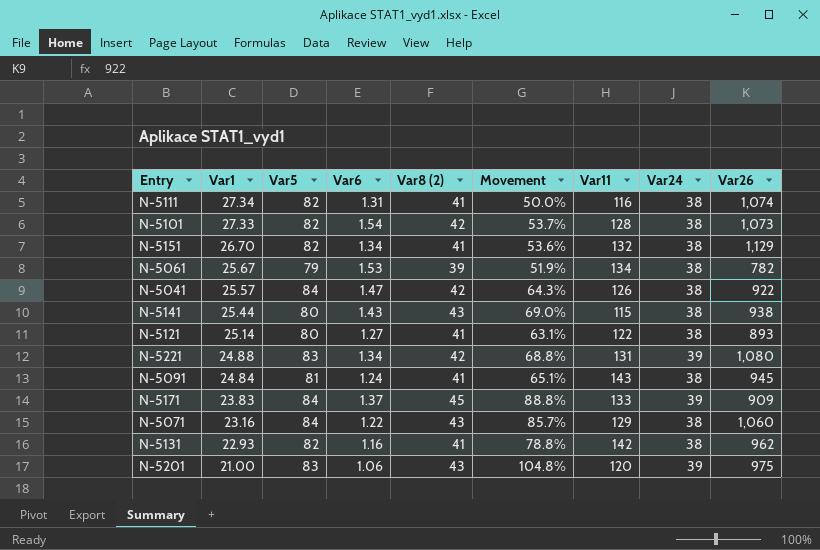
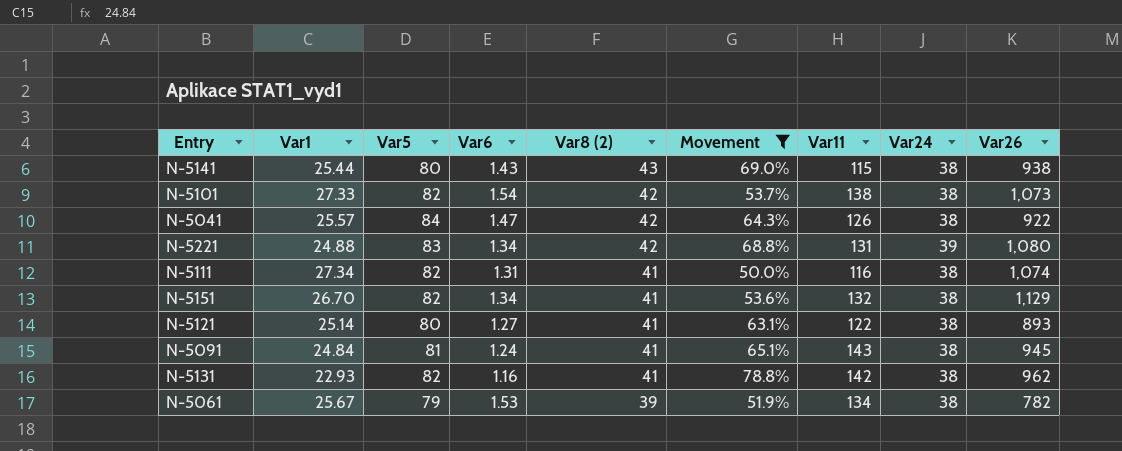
filter: none -> Movement <= 78.8%
row order: Var1 descending -> Var8 (2) descending
N-5101 | Var11: 128 -> 138

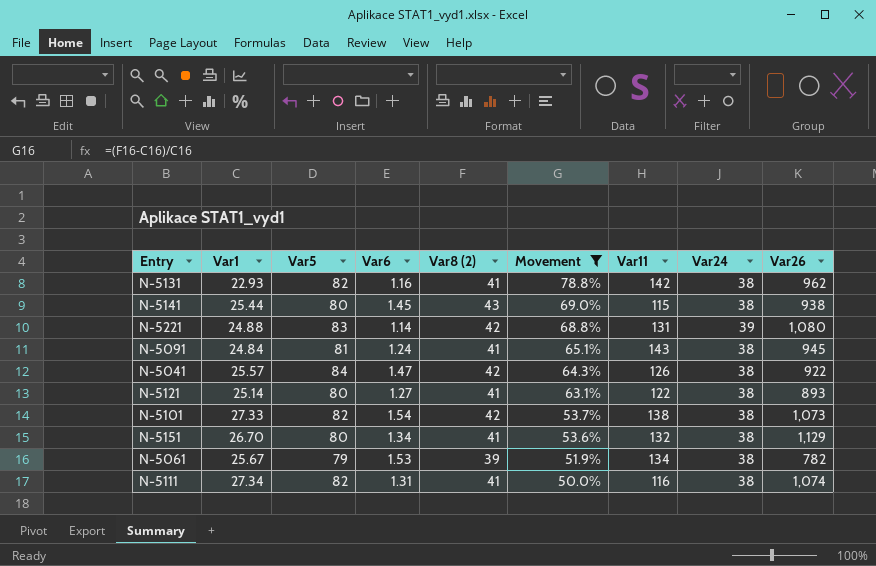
row order: Var8 (2) descending -> Movement descending
N-5141 | Var6: 1.43 -> 1.45
N-5221 | Var6: 1.34 -> 1.14
N-5151 | Var5: 82 -> 80

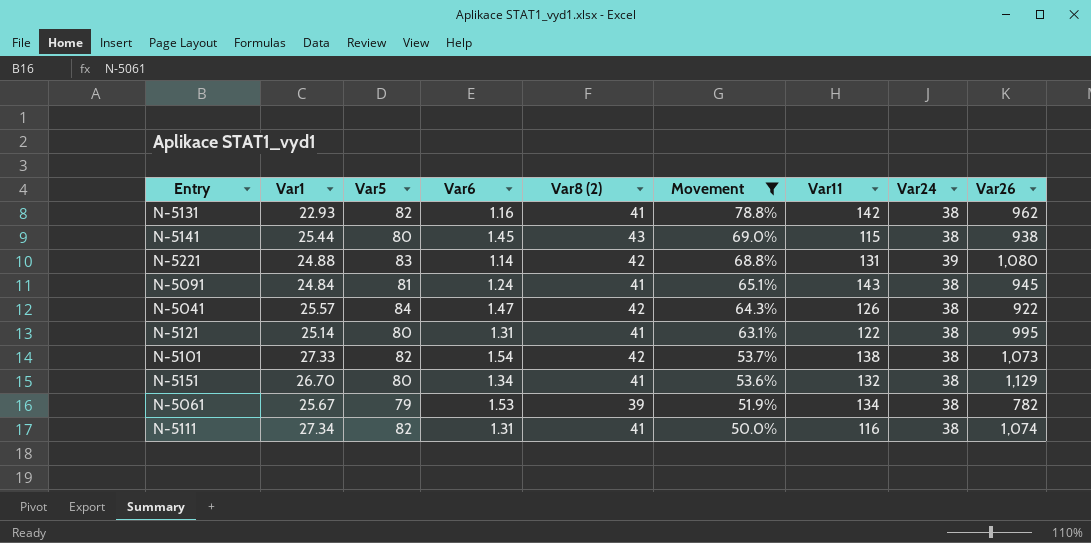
N-5121 | Var6: 1.27 -> 1.31
N-5121 | Var26: 893 -> 995

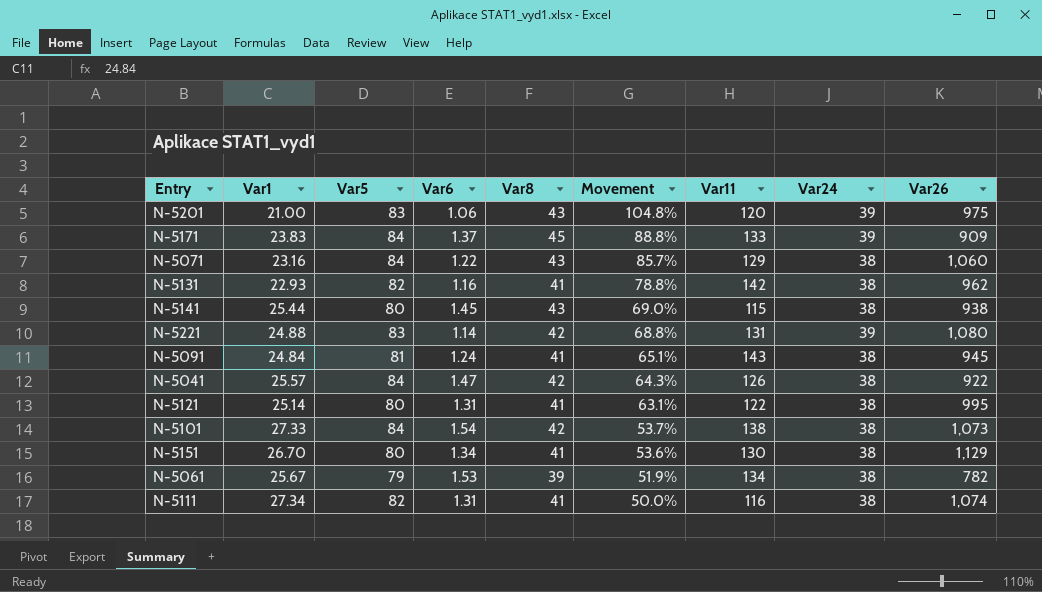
filter: Movement <= 78.8% -> none
column name: Var8 (2) -> Var8
N-5101 | Var5: 82 -> 84
N-5151 | Var11: 132 -> 130

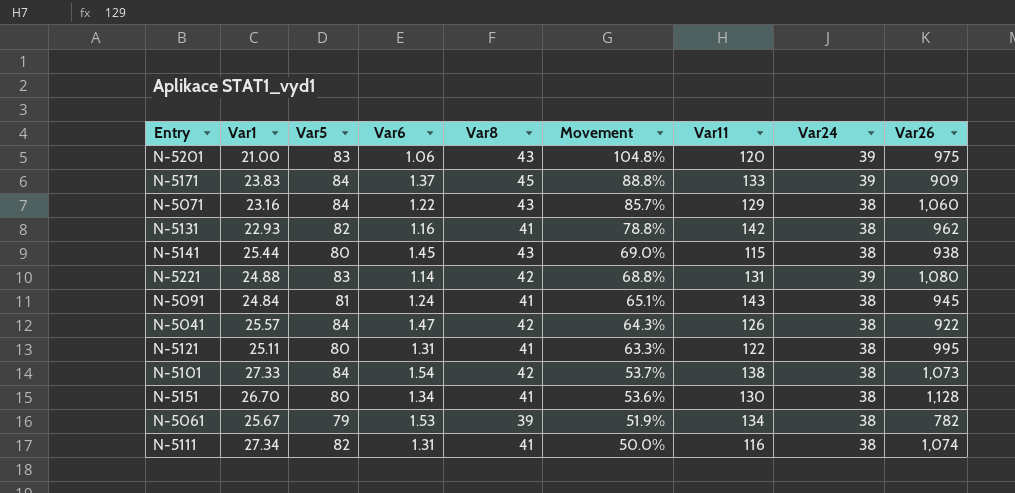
N-5121 | Var1: 25.14 -> 25.11
N-5121 | Movement: 63.1% -> 63.3%
N-5151 | Var26: 1,129 -> 1,128

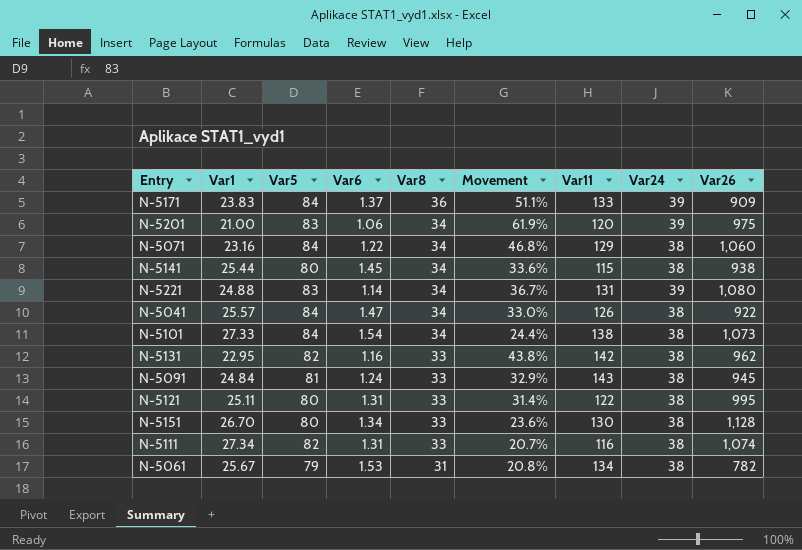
row order: Movement descending -> Var8 descending
N-5171 | Var8: 45 -> 36
N-5171 | Movement: 88.8% -> 51.1%
N-5201 | Var8: 43 -> 34
N-5201 | Movement: 104.8% -> 61.9%
N-5071 | Var8: 43 -> 34
N-5071 | Movement: 85.7% -> 46.8%
N-5141 | Var8: 43 -> 34
N-5141 | Movement: 69.0% -> 33.6%
N-5221 | Var8: 42 -> 34
N-5221 | Movement: 68.8% -> 36.7%
N-5041 | Var8: 42 -> 34
N-5041 | Movement: 64.3% -> 33.0%
N-5101 | Var8: 42 -> 34
N-5101 | Movement: 53.7% -> 24.4%
N-5131 | Var1: 22.93 -> 22.95
N-5131 | Var8: 41 -> 33
N-5131 | Movement: 78.8% -> 43.8%
N-5091 | Var8: 41 -> 33
N-5091 | Movement: 65.1% -> 32.9%
N-5121 | Var8: 41 -> 33
N-5121 | Movement: 63.3% -> 31.4%
N-5151 | Var8: 41 -> 33
N-5151 | Movement: 53.6% -> 23.6%
N-5111 | Var8: 41 -> 33
N-5111 | Movement: 50.0% -> 20.7%
N-5061 | Var8: 39 -> 31
N-5061 | Movement: 51.9% -> 20.8%

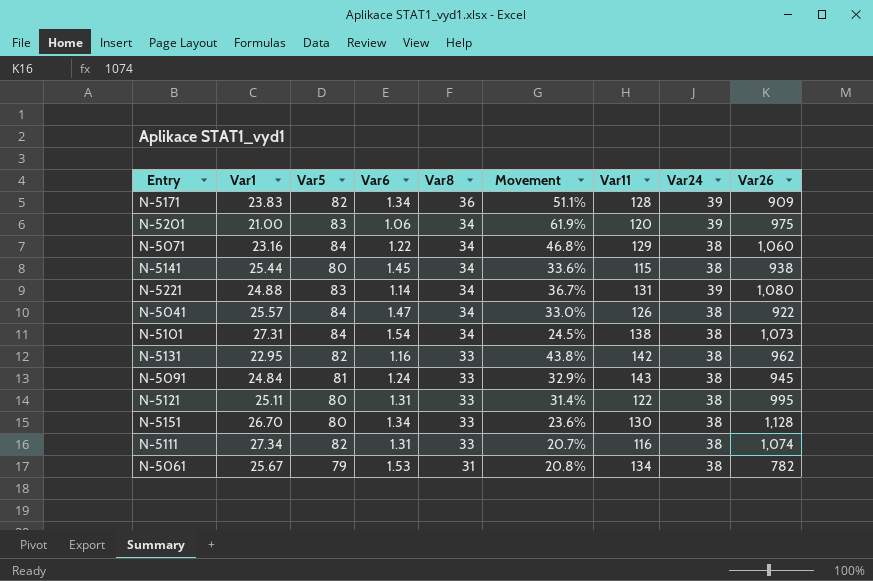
N-5171 | Var5: 84 -> 82
N-5171 | Var6: 1.37 -> 1.34
N-5171 | Var11: 133 -> 128
N-5101 | Var1: 27.33 -> 27.31
N-5101 | Movement: 24.4% -> 24.5%

